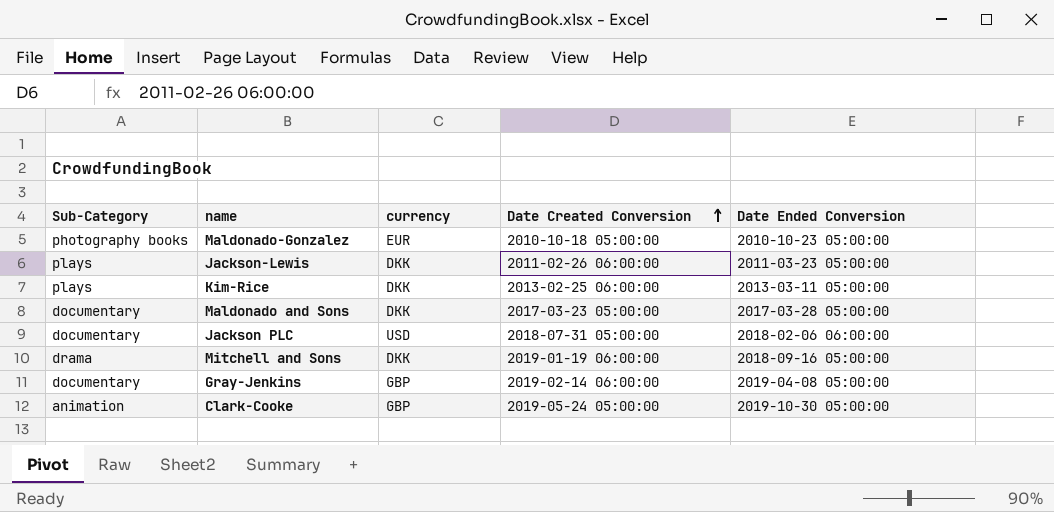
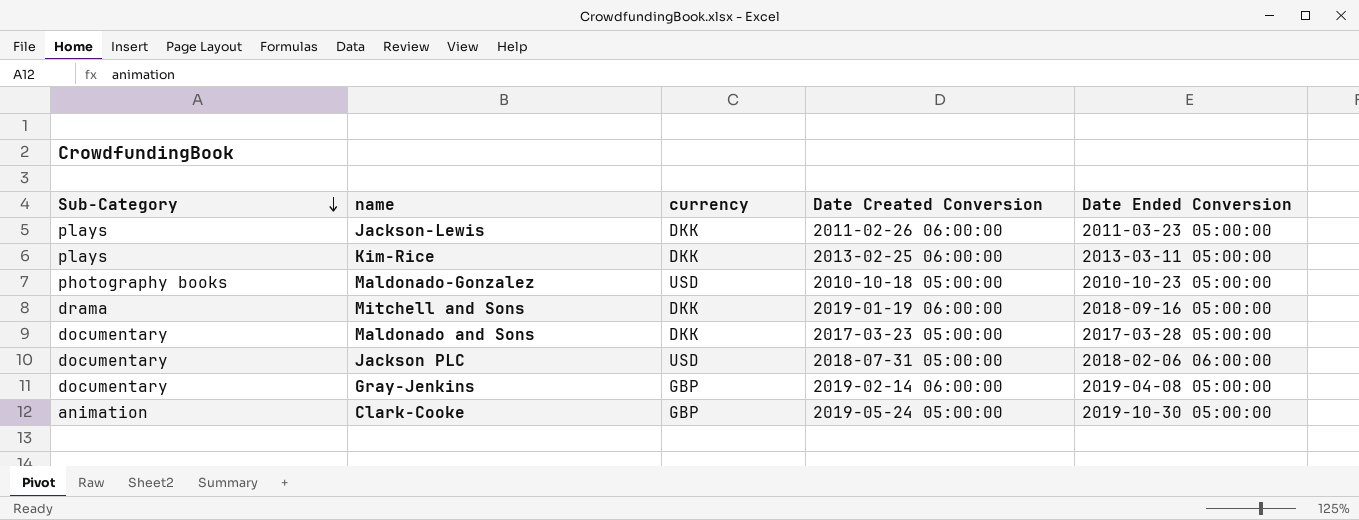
row order: Date Created Conversion ascending -> Sub-Category descending
Maldonado-Gonzalez | currency: EUR -> USD

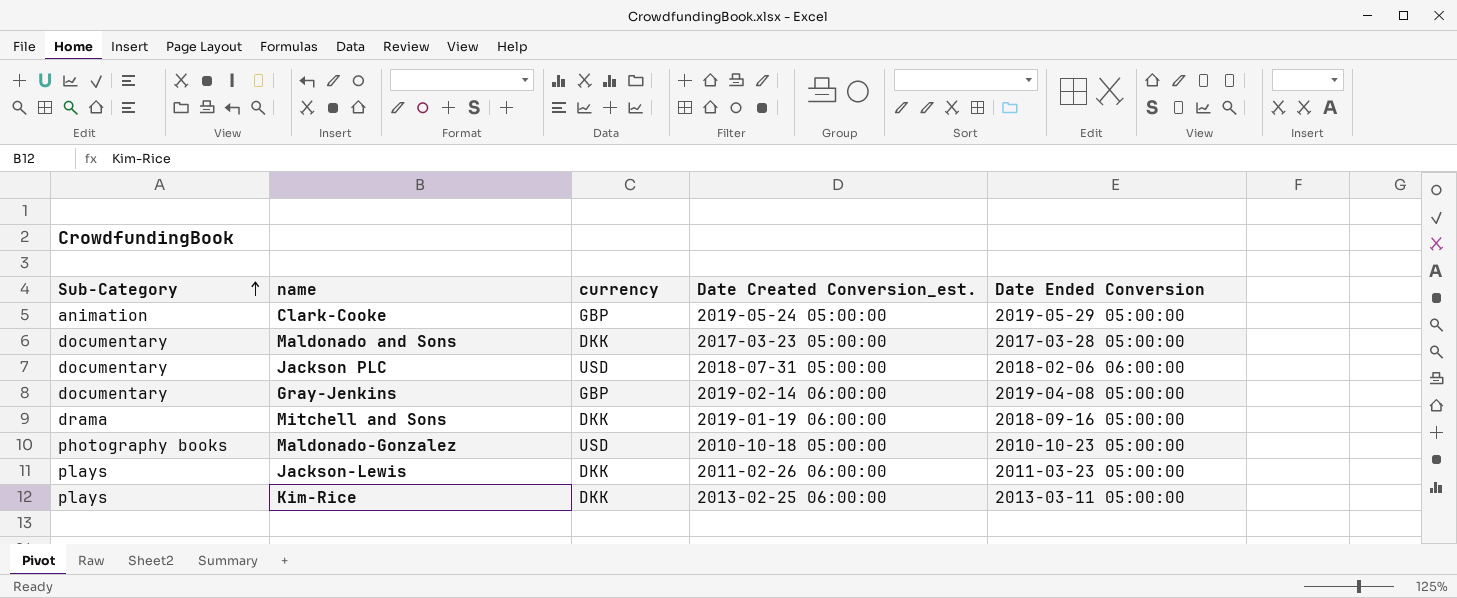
row order: Sub-Category descending -> Sub-Category ascending
column name: Date Created Conversion -> Date Created Conversion_est.
Clark-Cooke | Date Ended Conversion: 2019-10-30 05:00:00 -> 2019-05-29 05:00:00

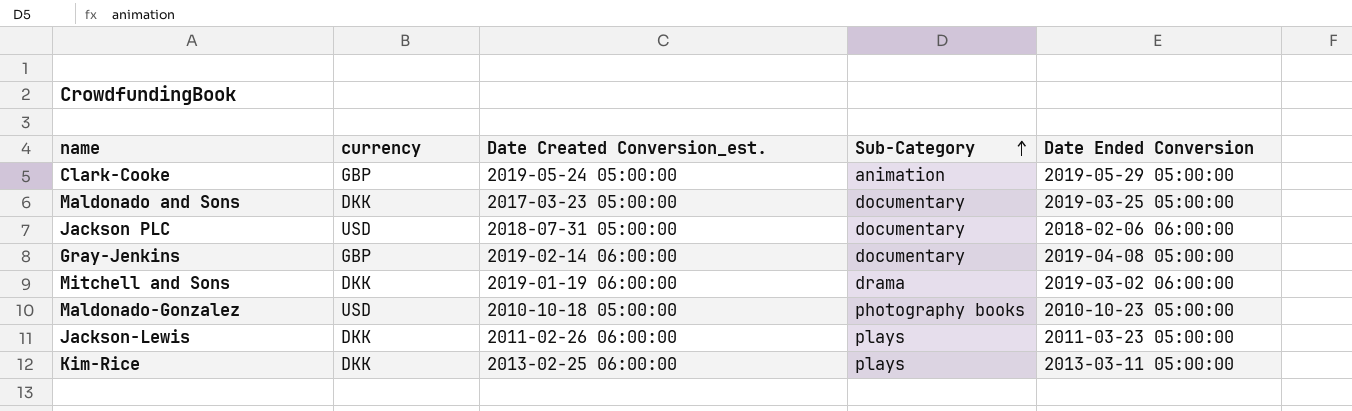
column Sub-Category | position: 1 -> 4
Maldonado and Sons | Date Ended Conversion: 2017-03-28 05:00:00 -> 2019-03-25 05:00:00
Mitchell and Sons | Date Ended Conversion: 2018-09-16 05:00:00 -> 2019-03-02 06:00:00

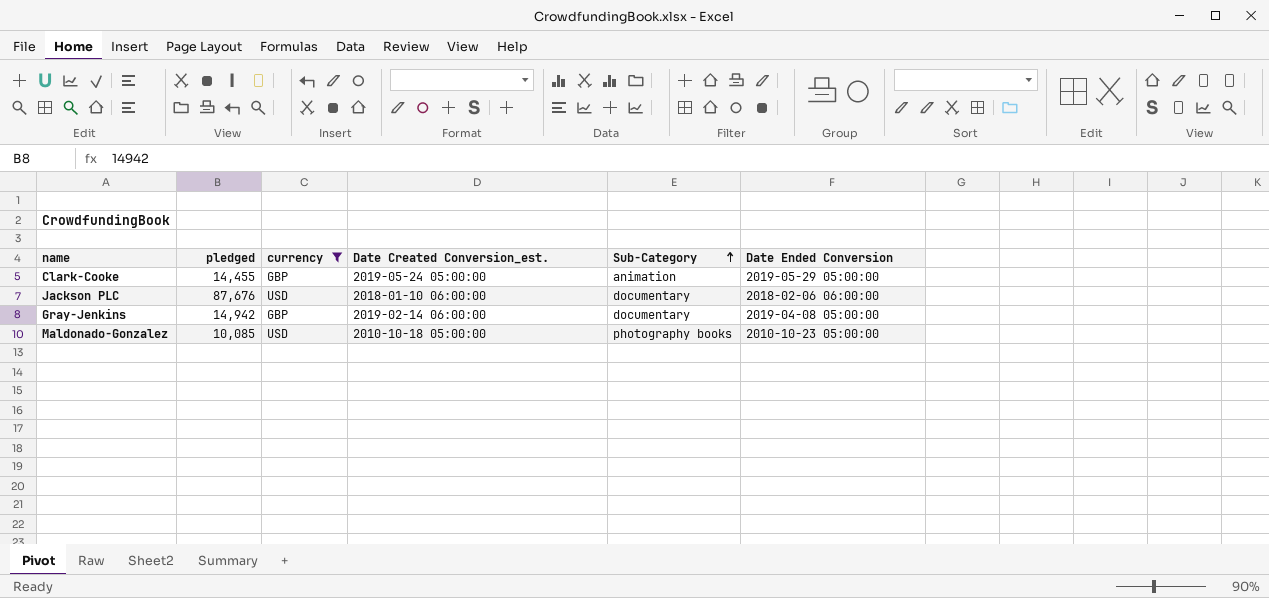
filter: none -> currency != DKK
column pledged | position: none -> 2
Jackson PLC | Date Created Conversion_est.: 2018-07-31 05:00:00 -> 2018-01-10 06:00:00

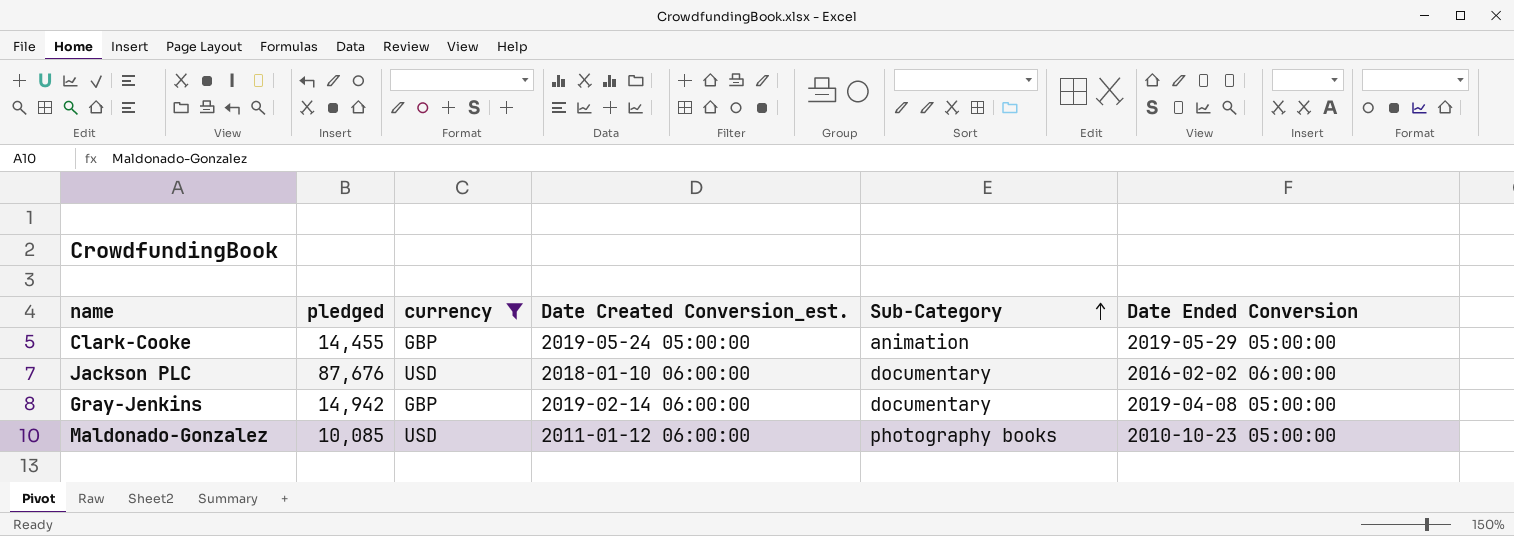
Jackson PLC | Date Ended Conversion: 2018-02-06 06:00:00 -> 2016-02-02 06:00:00
Maldonado-Gonzalez | Date Created Conversion_est.: 2010-10-18 05:00:00 -> 2011-01-12 06:00:00

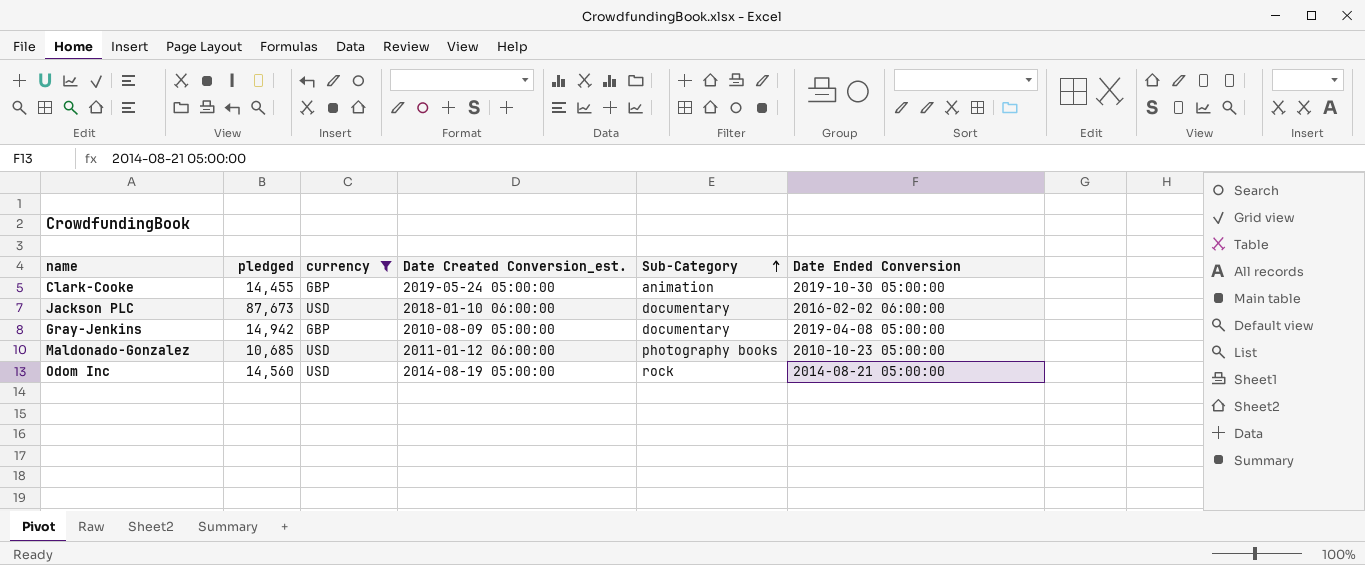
Clark-Cooke | Date Ended Conversion: 2019-05-29 05:00:00 -> 2019-10-30 05:00:00
Jackson PLC | pledged: 87,676 -> 87,673
Gray-Jenkins | Date Created Conversion_est.: 2019-02-14 06:00:00 -> 2010-08-09 05:00:00
Maldonado-Gonzalez | pledged: 10,085 -> 10,685
row Odom Inc: none -> 14,560 | USD | 2014-08-19 05:00:00 | rock | 2014-08-21 05:00:00

